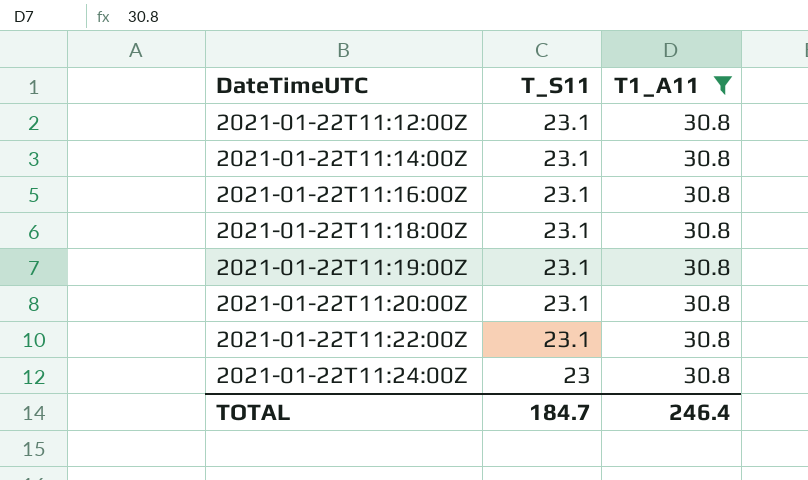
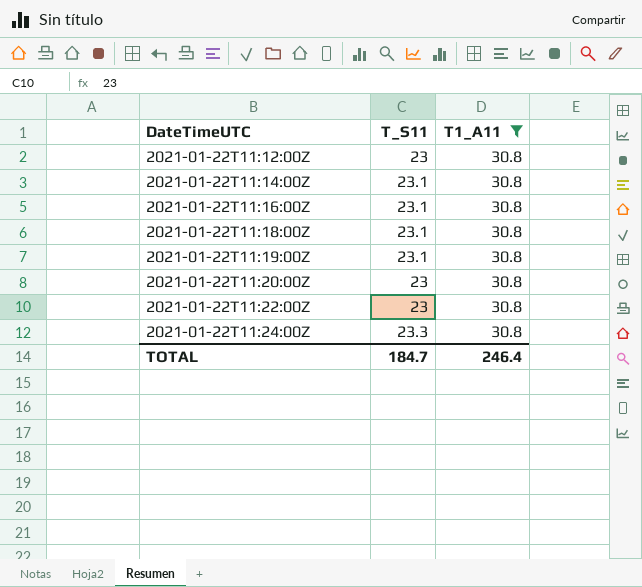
2021-01-22T11:12:00Z | T_S11: 23.1 -> 23
2021-01-22T11:20:00Z | T_S11: 23.1 -> 23
2021-01-22T11:22:00Z | T_S11: 23.1 -> 23
2021-01-22T11:24:00Z | T_S11: 23 -> 23.3

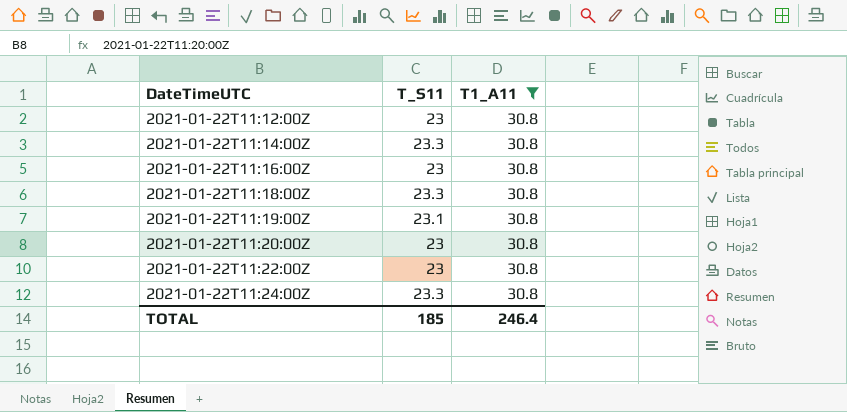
2021-01-22T11:14:00Z | T_S11: 23.1 -> 23.3
2021-01-22T11:16:00Z | T_S11: 23.1 -> 23
2021-01-22T11:18:00Z | T_S11: 23.1 -> 23.3
TOTAL | T_S11: 184.7 -> 185

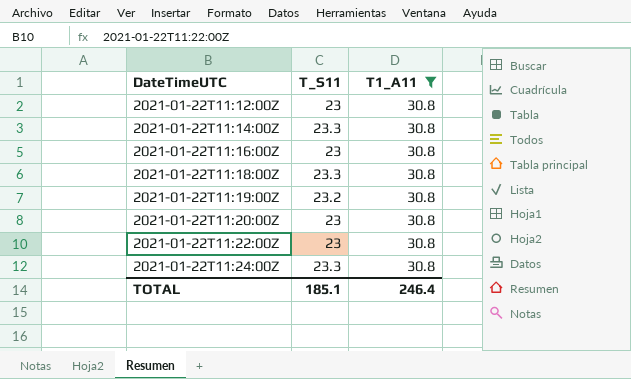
2021-01-22T11:19:00Z | T_S11: 23.1 -> 23.2
TOTAL | T_S11: 185 -> 185.1

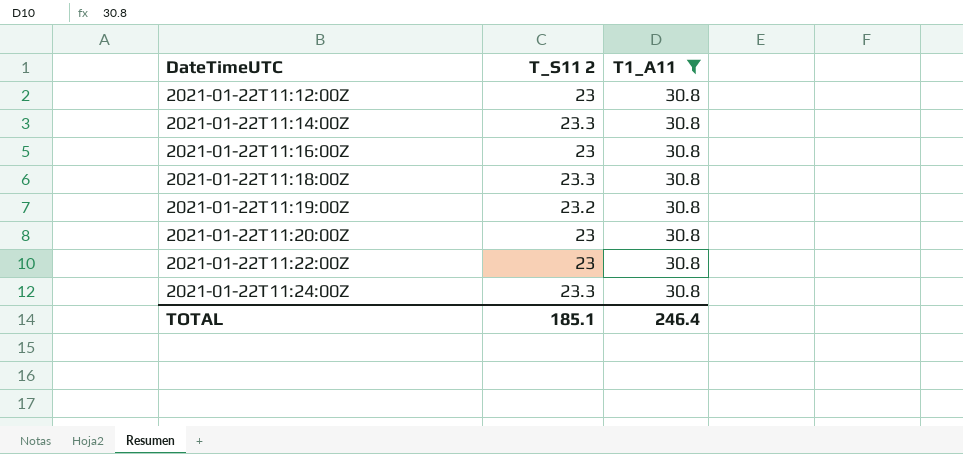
column name: T_S11 -> T_S11 2

